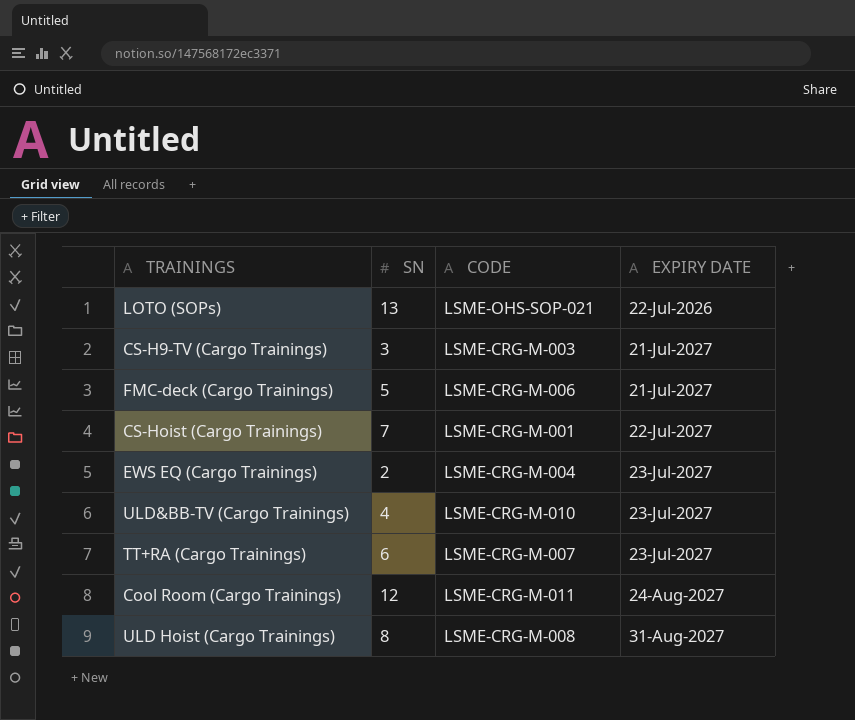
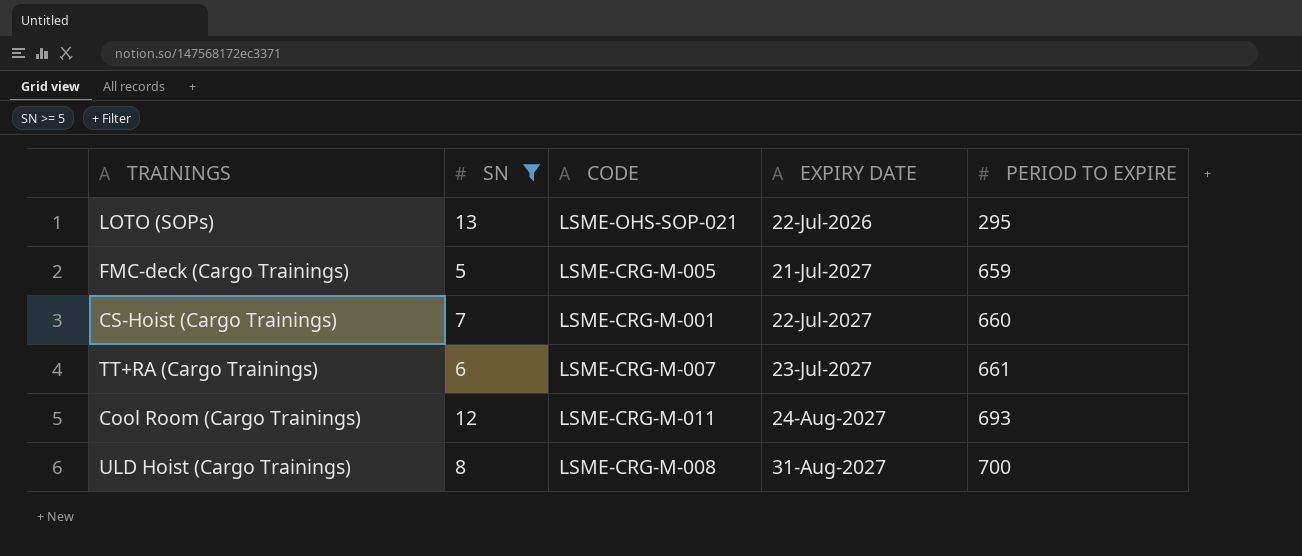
filter: none -> SN >= 5
column PERIOD TO EXPIRE | position: none -> 5
FMC-deck (Cargo Trainings) | CODE: LSME-CRG-M-006 -> LSME-CRG-M-005

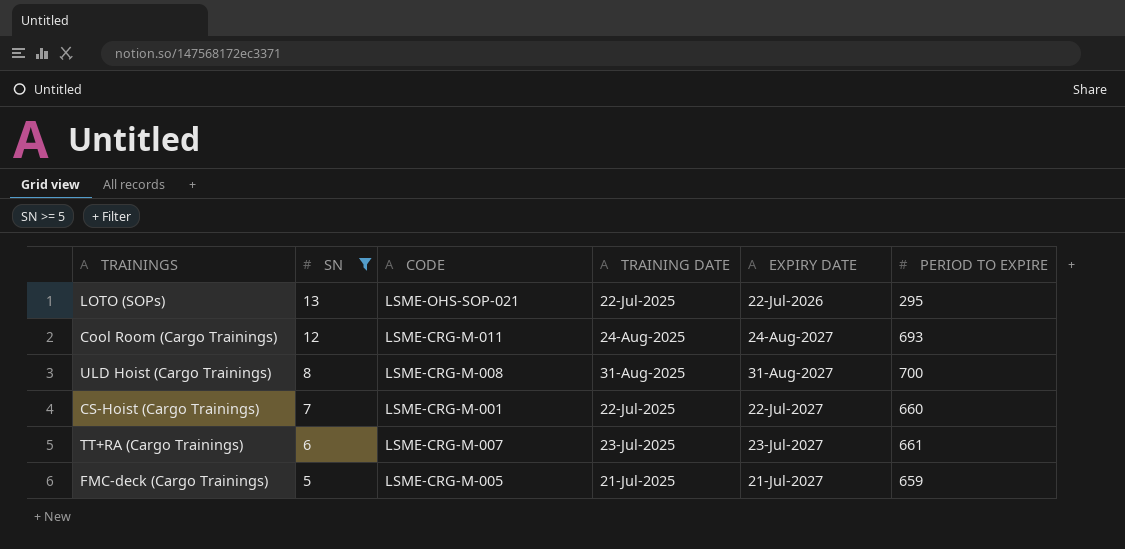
row order: EXPIRY DATE ascending -> SN descending
column TRAINING DATE | position: none -> 4

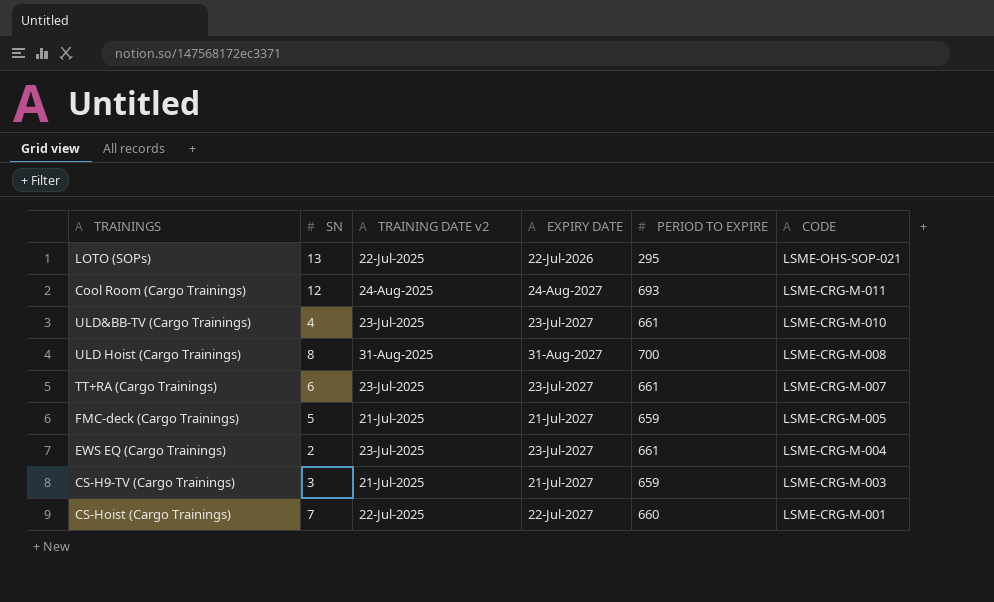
filter: SN >= 5 -> none
row order: SN descending -> CODE descending
column name: TRAINING DATE -> TRAINING DATE v2
column CODE | position: 3 -> 6

